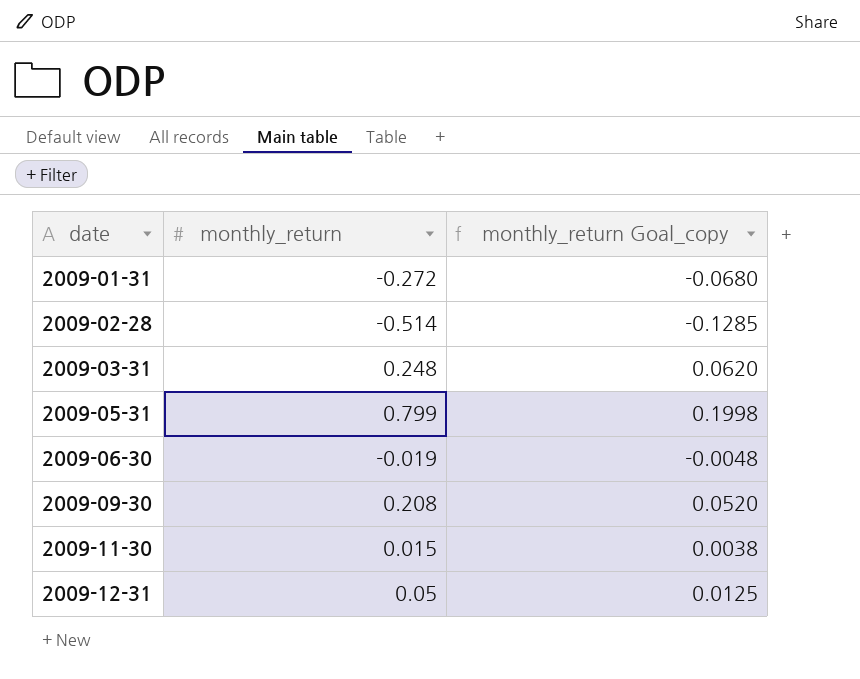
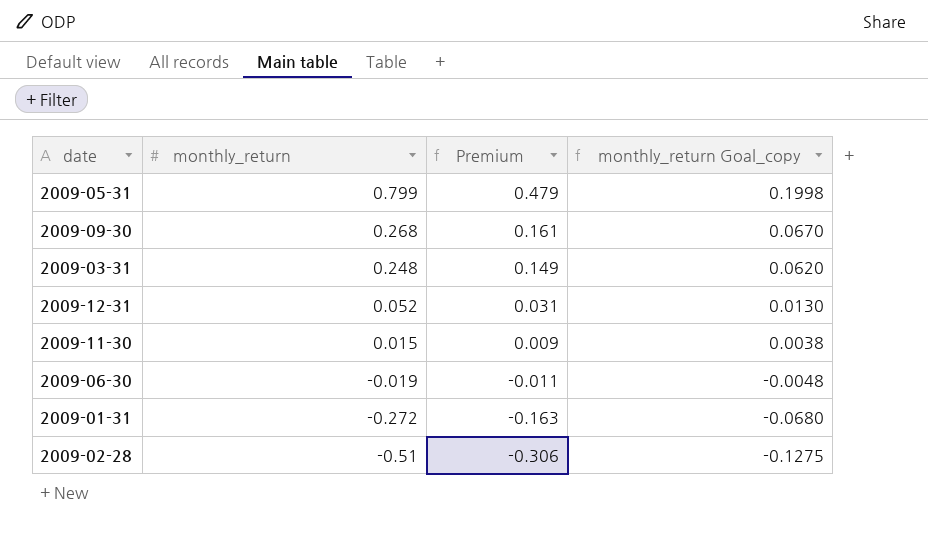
row order: date ascending -> monthly_return descending
column Premium | formula: none -> [monthly_return] * 0.6
2009-09-30 | monthly_return: 0.208 -> 0.268
2009-09-30 | monthly_return Goal_copy: 0.0520 -> 0.0670
2009-12-31 | monthly_return: 0.05 -> 0.052
2009-12-31 | monthly_return Goal_copy: 0.0125 -> 0.0130
2009-02-28 | monthly_return: -0.514 -> -0.51
2009-02-28 | monthly_return Goal_copy: -0.1285 -> -0.1275

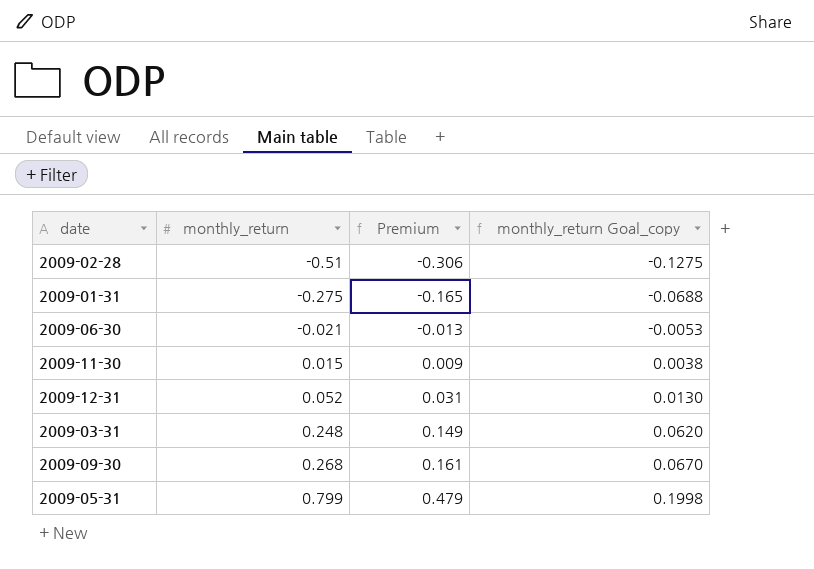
row order: monthly_return descending -> monthly_return ascending
2009-01-31 | monthly_return: -0.272 -> -0.275
2009-01-31 | Premium: -0.163 -> -0.165
2009-01-31 | monthly_return Goal_copy: -0.0680 -> -0.0688
2009-06-30 | monthly_return: -0.019 -> -0.021
2009-06-30 | Premium: -0.011 -> -0.013
2009-06-30 | monthly_return Goal_copy: -0.0048 -> -0.0053

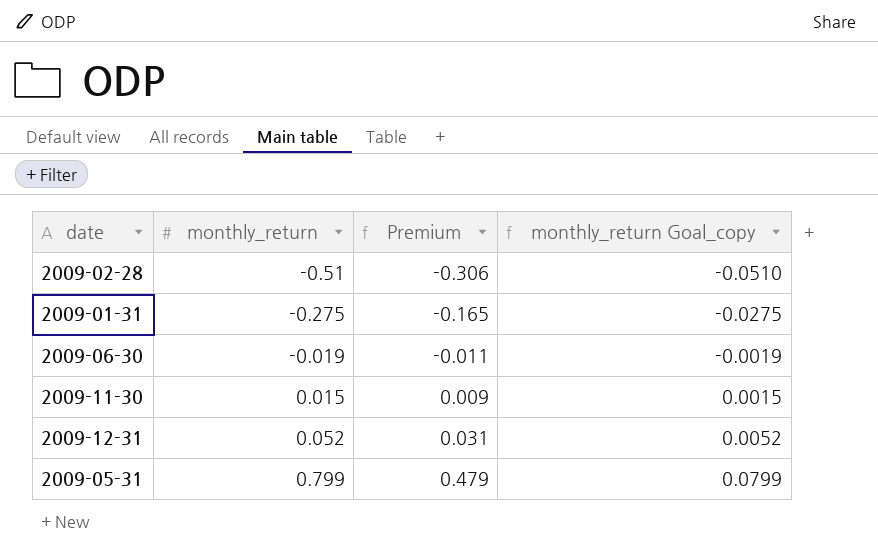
column monthly_return Goal_copy | formula: [monthly_return] * 0.25 -> [monthly_return] * 0.1
row 2009-03-31: 0.248 | 0.149 | 0.0620 -> none
row 2009-09-30: 0.268 | 0.161 | 0.0670 -> none
2009-06-30 | monthly_return: -0.021 -> -0.019
2009-06-30 | Premium: -0.013 -> -0.011

